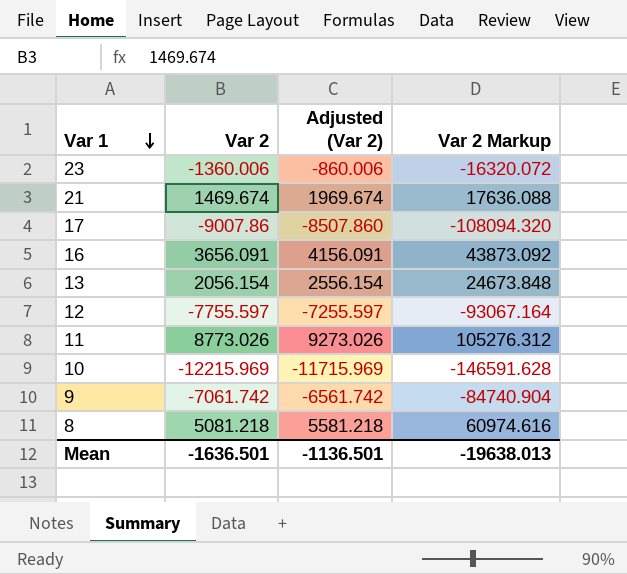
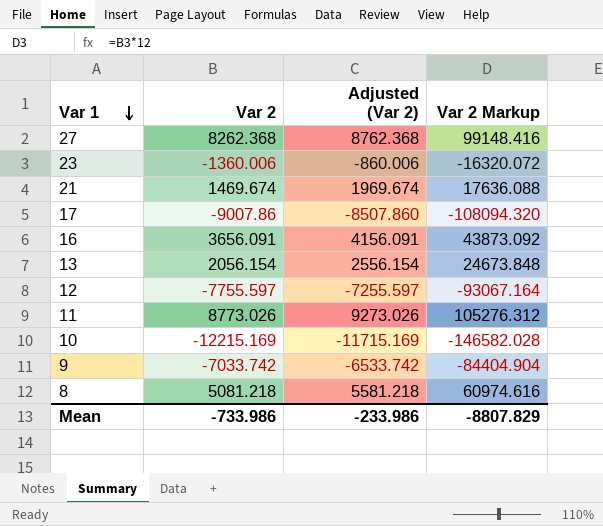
row 27: none -> 8262.368 | 8762.368 | 99148.416
10 | Var 2: -12215.969 -> -12215.169
10 | Adjusted (Var 2): -11715.969 -> -11715.169
10 | Var 2 Markup: -146591.628 -> -146582.028
9 | Var 2: -7061.742 -> -7033.742
9 | Adjusted (Var 2): -6561.742 -> -6533.742
9 | Var 2 Markup: -84740.904 -> -84404.904
Mean | Var 2: -1636.501 -> -733.986
Mean | Adjusted (Var 2): -1136.501 -> -233.986
Mean | Var 2 Markup: -19638.013 -> -8807.829

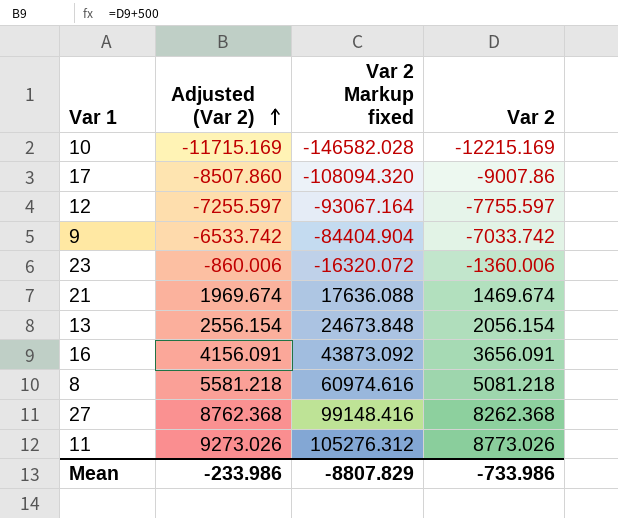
row order: Var 1 descending -> Adjusted (Var 2) ascending
column name: Var 2 Markup -> Var 2 Markup fixed
column Var 2 | position: 2 -> 4

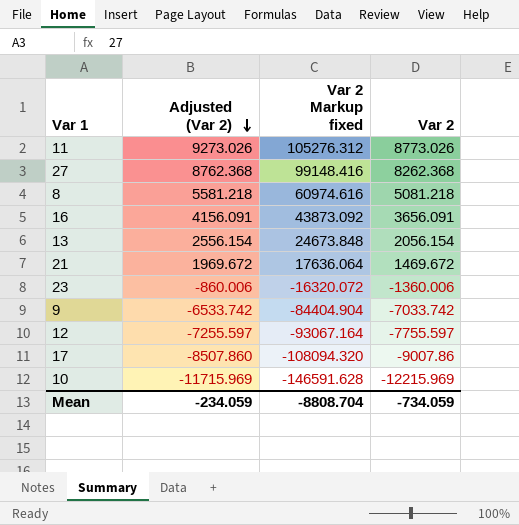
row order: Adjusted (Var 2) ascending -> Adjusted (Var 2) descending
21 | Adjusted (Var 2): 1969.674 -> 1969.672
21 | Var 2 Markup fixed: 17636.088 -> 17636.064
21 | Var 2: 1469.674 -> 1469.672
10 | Adjusted (Var 2): -11715.169 -> -11715.969
10 | Var 2 Markup fixed: -146582.028 -> -146591.628
10 | Var 2: -12215.169 -> -12215.969
Mean | Adjusted (Var 2): -233.986 -> -234.059
Mean | Var 2 Markup fixed: -8807.829 -> -8808.704
Mean | Var 2: -733.986 -> -734.059

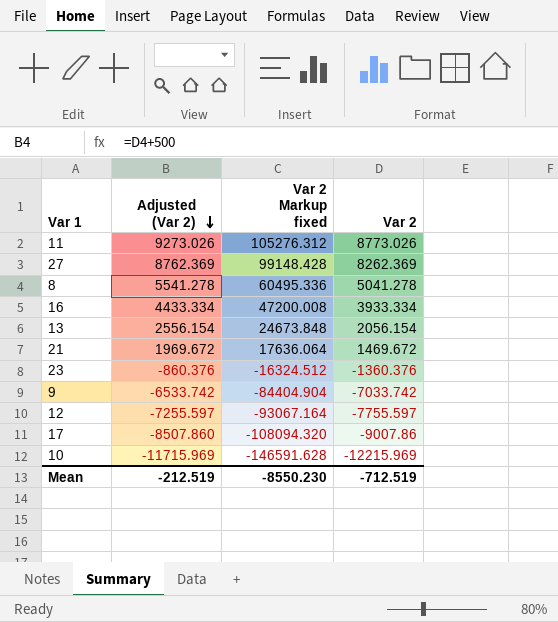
27 | Adjusted (Var 2): 8762.368 -> 8762.369
27 | Var 2 Markup fixed: 99148.416 -> 99148.428
27 | Var 2: 8262.368 -> 8262.369
8 | Adjusted (Var 2): 5581.218 -> 5541.278
8 | Var 2 Markup fixed: 60974.616 -> 60495.336
8 | Var 2: 5081.218 -> 5041.278
16 | Adjusted (Var 2): 4156.091 -> 4433.334
16 | Var 2 Markup fixed: 43873.092 -> 47200.008
16 | Var 2: 3656.091 -> 3933.334
23 | Adjusted (Var 2): -860.006 -> -860.376
23 | Var 2 Markup fixed: -16320.072 -> -16324.512
23 | Var 2: -1360.006 -> -1360.376
Mean | Adjusted (Var 2): -234.059 -> -212.519
Mean | Var 2 Markup fixed: -8808.704 -> -8550.230
Mean | Var 2: -734.059 -> -712.519

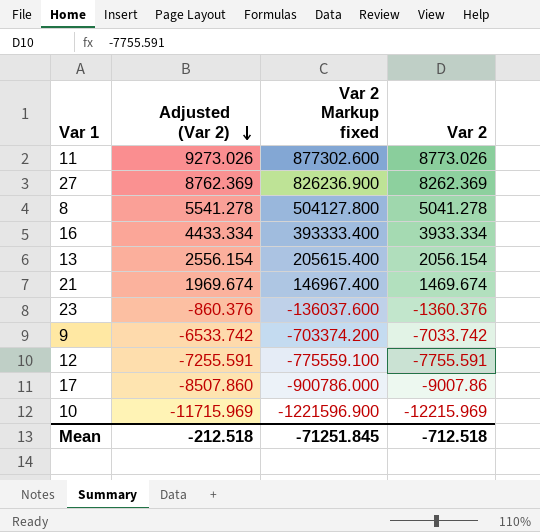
column Var 2 Markup fixed | formula: [Var 2] * 12 -> [Var 2] * 100
21 | Adjusted (Var 2): 1969.672 -> 1969.674
21 | Var 2: 1469.672 -> 1469.674
12 | Adjusted (Var 2): -7255.597 -> -7255.591
12 | Var 2: -7755.597 -> -7755.591
Mean | Adjusted (Var 2): -212.519 -> -212.518
Mean | Var 2 Markup fixed: -8550.230 -> -71251.845
Mean | Var 2: -712.519 -> -712.518

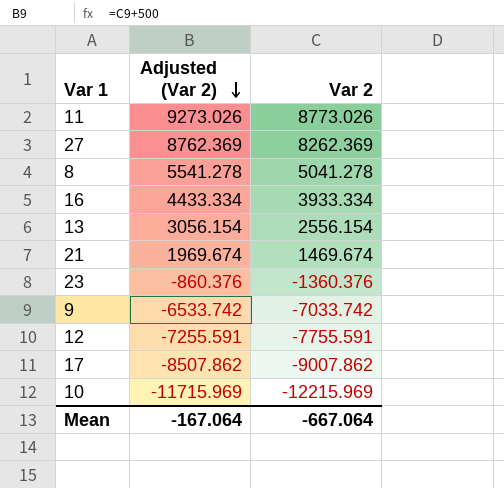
column Var 2 Markup fixed | formula: [Var 2] * 100 -> none
13 | Adjusted (Var 2): 2556.154 -> 3056.154
13 | Var 2: 2056.154 -> 2556.154
17 | Adjusted (Var 2): -8507.860 -> -8507.862
17 | Var 2: -9007.86 -> -9007.862
Mean | Adjusted (Var 2): -212.518 -> -167.064
Mean | Var 2: -712.518 -> -667.064

